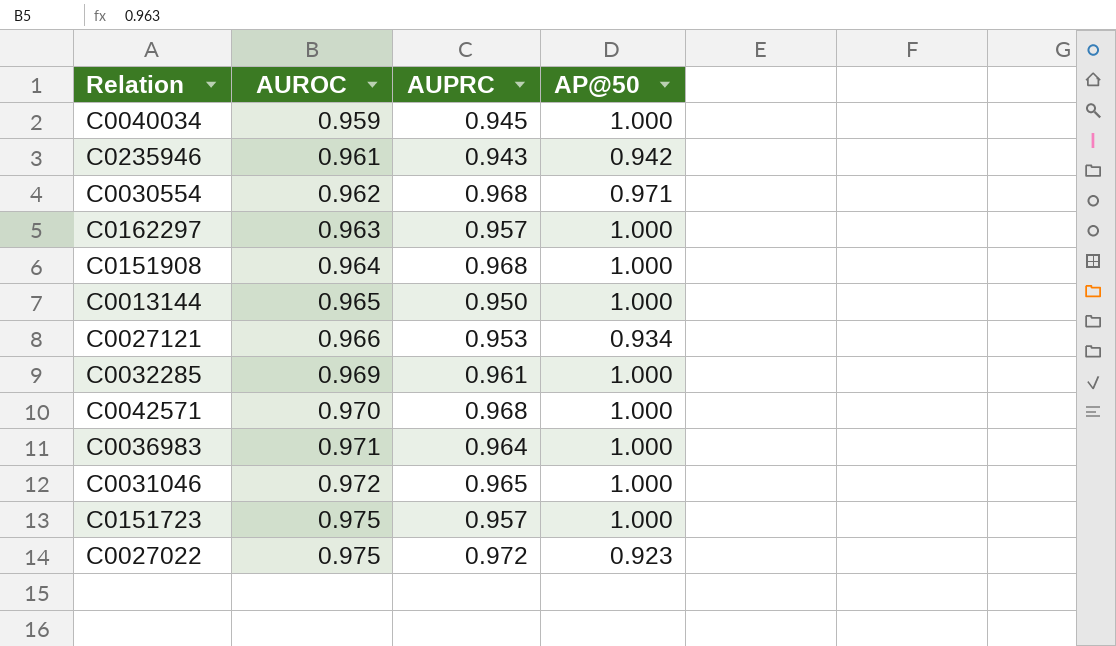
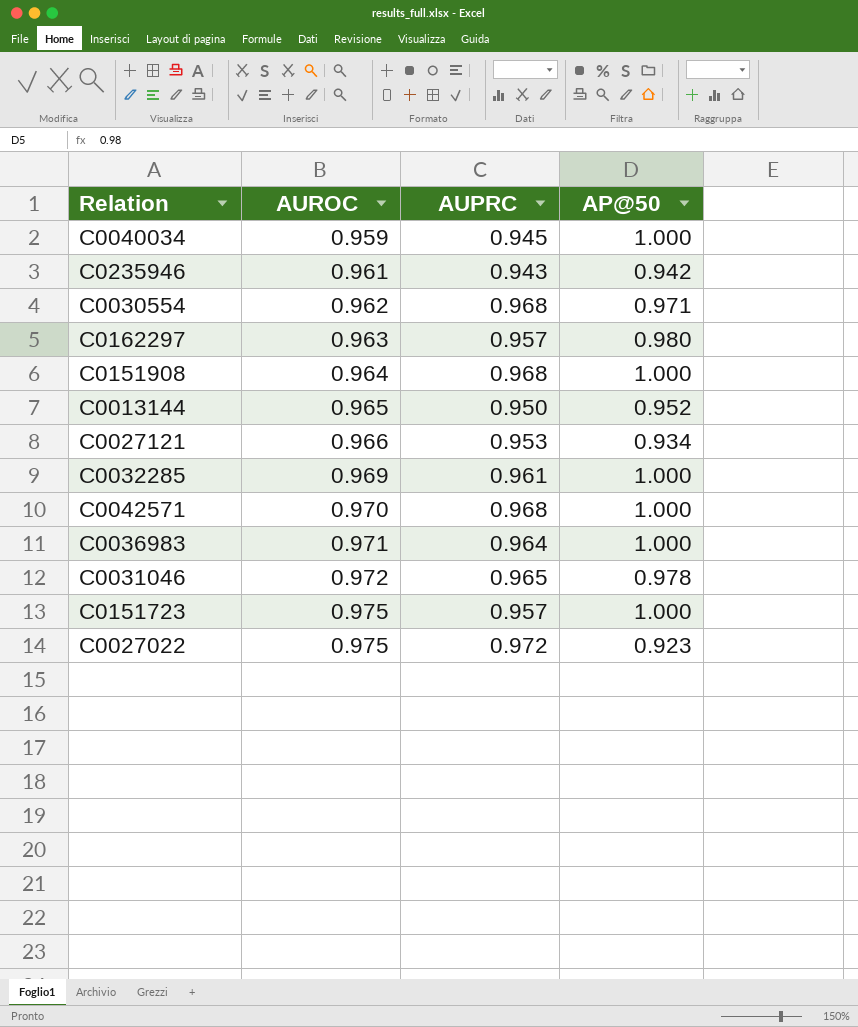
C0162297 | AP@50: 1.000 -> 0.980
C0013144 | AP@50: 1.000 -> 0.952
C0031046 | AP@50: 1.000 -> 0.978

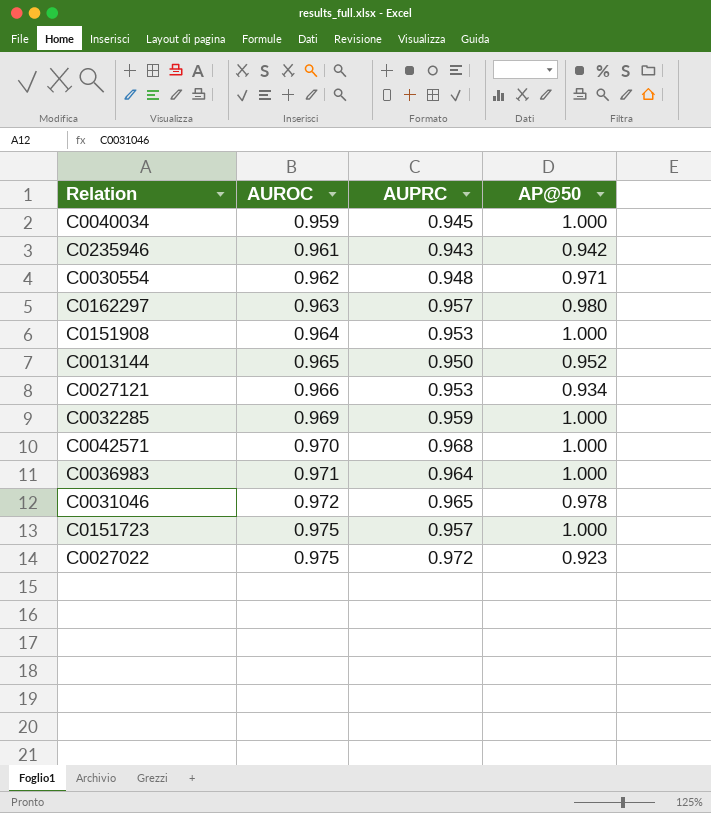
C0030554 | AUPRC: 0.968 -> 0.948
C0151908 | AUPRC: 0.968 -> 0.953
C0032285 | AUPRC: 0.961 -> 0.959

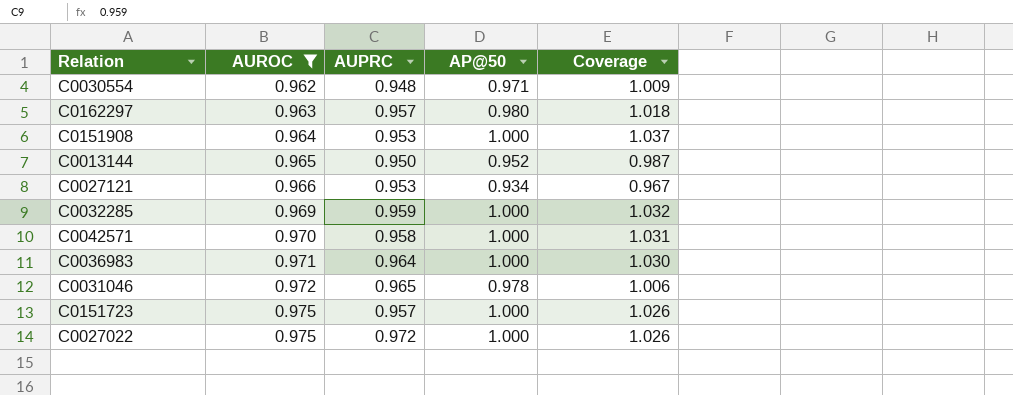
filter: none -> AUROC >= 0.962
column Coverage | formula: none -> [AP@50] / [AUROC]
C0042571 | AUPRC: 0.968 -> 0.958
C0027022 | AP@50: 0.923 -> 1.000

